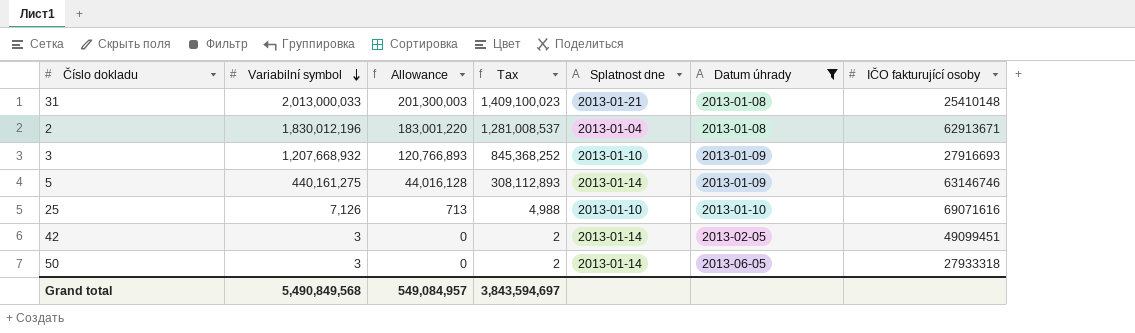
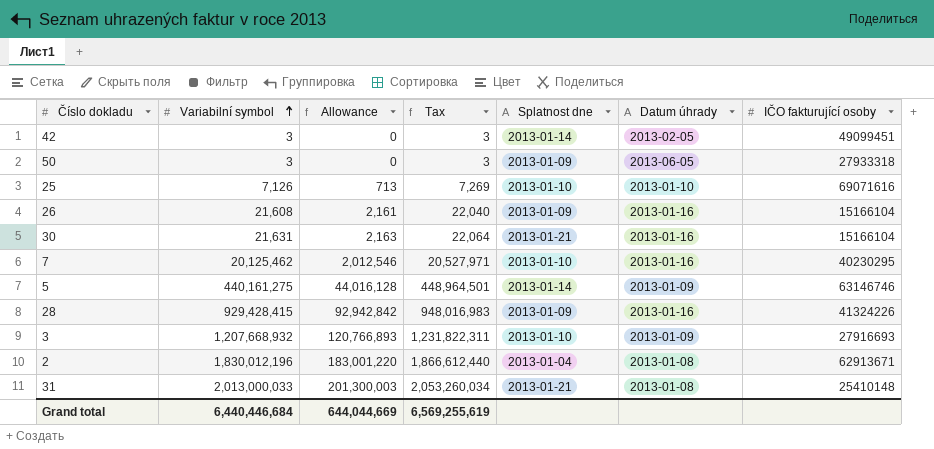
filter: Datum úhrady != 2013-01-16 -> none
row order: Variabilní symbol descending -> Variabilní symbol ascending
column Tax | formula: [Variabilní symbol] * 0.7 -> [Variabilní symbol] * 1.02
50 | Splatnost dne: 2013-01-14 -> 2013-01-09
Grand total | Variabilní symbol: 5,490,849,568 -> 6,440,446,684
Grand total | Allowance: 549,084,957 -> 644,044,669
Grand total | Tax: 3,843,594,697 -> 6,569,255,619

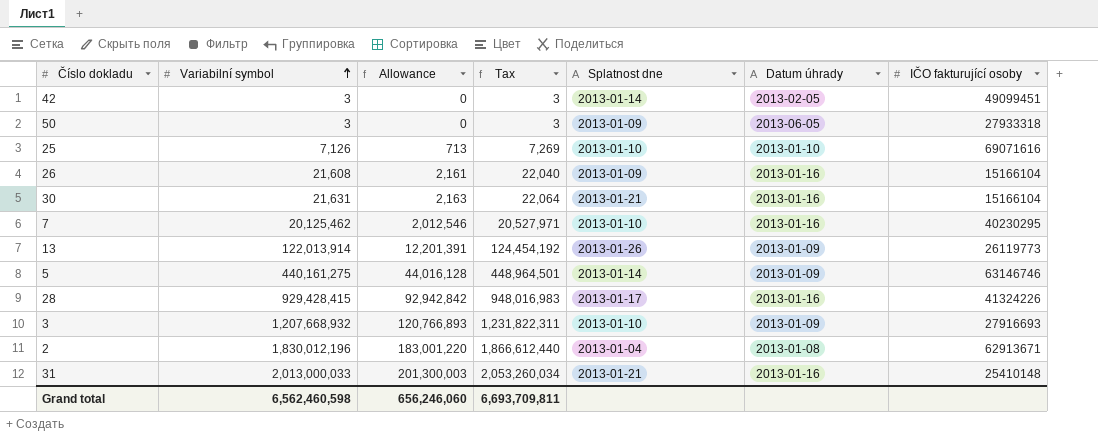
row 13: none -> 122,013,914 | 12,201,391 | 124,454,192 | 2013-01-26 | 2013-01-09 | 26119773
28 | Splatnost dne: 2013-01-09 -> 2013-01-17
31 | Datum úhrady: 2013-01-08 -> 2013-01-16
Grand total | Variabilní symbol: 6,440,446,684 -> 6,562,460,598
Grand total | Allowance: 644,044,669 -> 656,246,060
Grand total | Tax: 6,569,255,619 -> 6,693,709,811

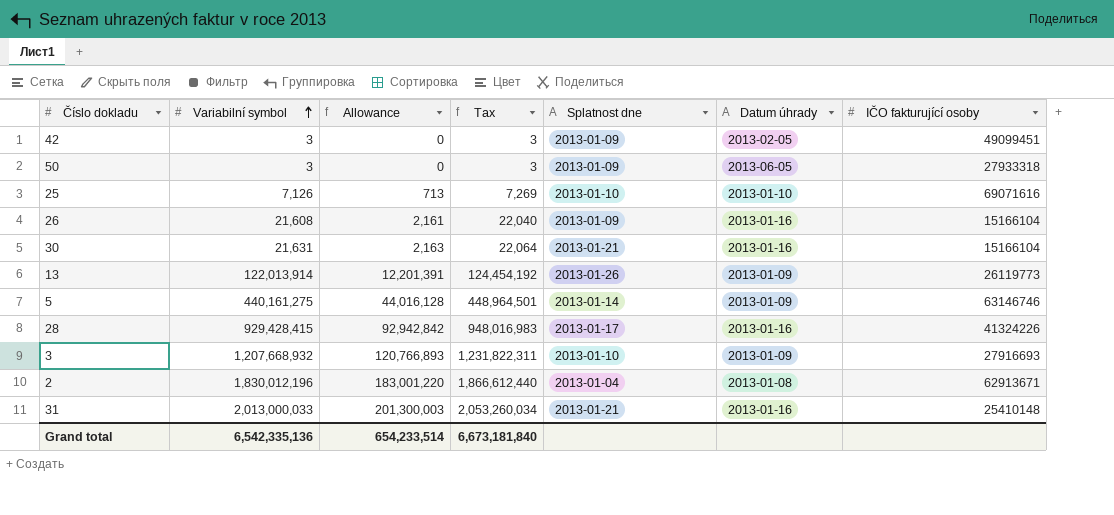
row 7: 20,125,462 | 2,012,546 | 20,527,971 | 2013-01-10 | 2013-01-16 | 40230295 -> none
42 | Splatnost dne: 2013-01-14 -> 2013-01-09
Grand total | Variabilní symbol: 6,562,460,598 -> 6,542,335,136
Grand total | Allowance: 656,246,060 -> 654,233,514
Grand total | Tax: 6,693,709,811 -> 6,673,181,840

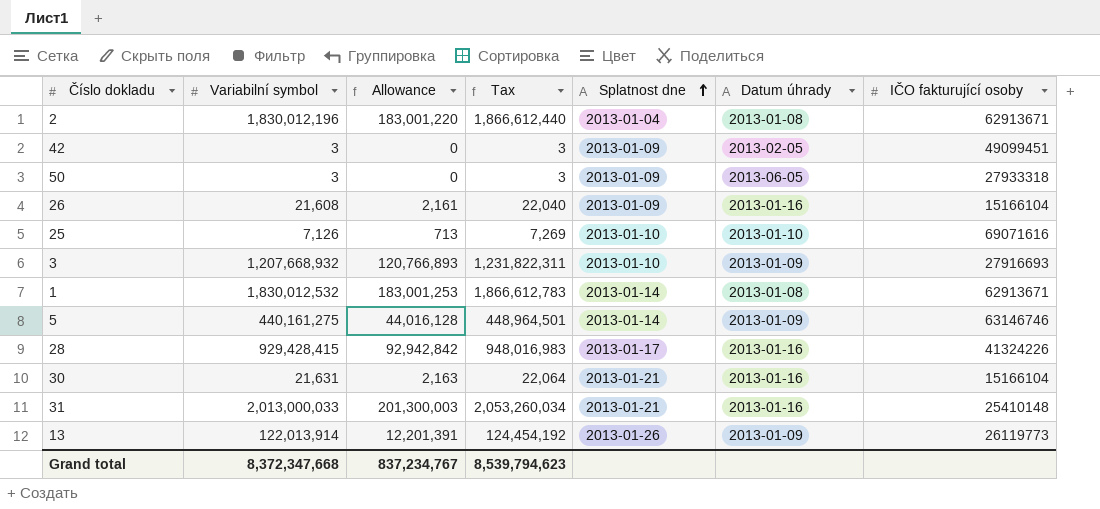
row order: Variabilní symbol ascending -> Splatnost dne ascending
row 1: none -> 1,830,012,532 | 183,001,253 | 1,866,612,783 | 2013-01-14 | 2013-01-08 | 62913671
Grand total | Variabilní symbol: 6,542,335,136 -> 8,372,347,668
Grand total | Allowance: 654,233,514 -> 837,234,767
Grand total | Tax: 6,673,181,840 -> 8,539,794,623

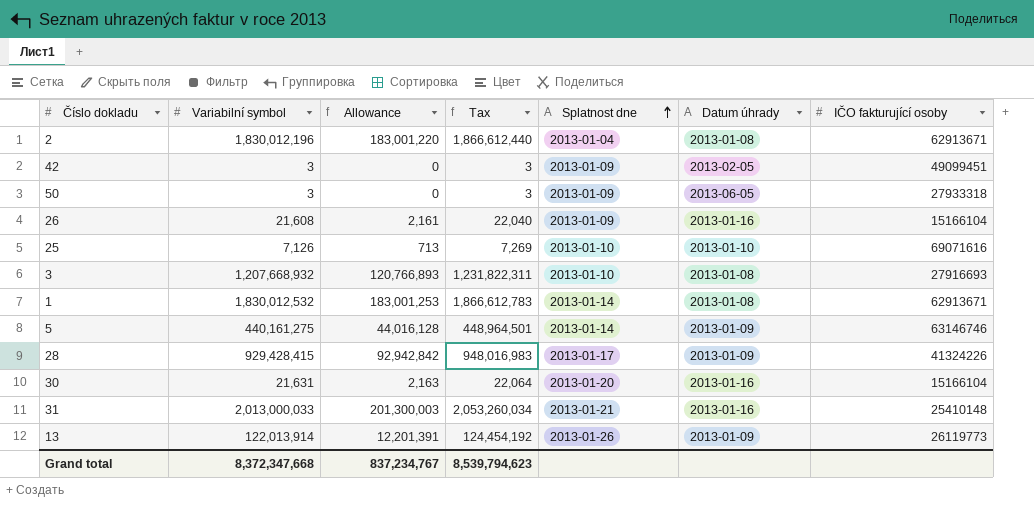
3 | Datum úhrady: 2013-01-09 -> 2013-01-08
28 | Datum úhrady: 2013-01-16 -> 2013-01-09
30 | Splatnost dne: 2013-01-21 -> 2013-01-20

